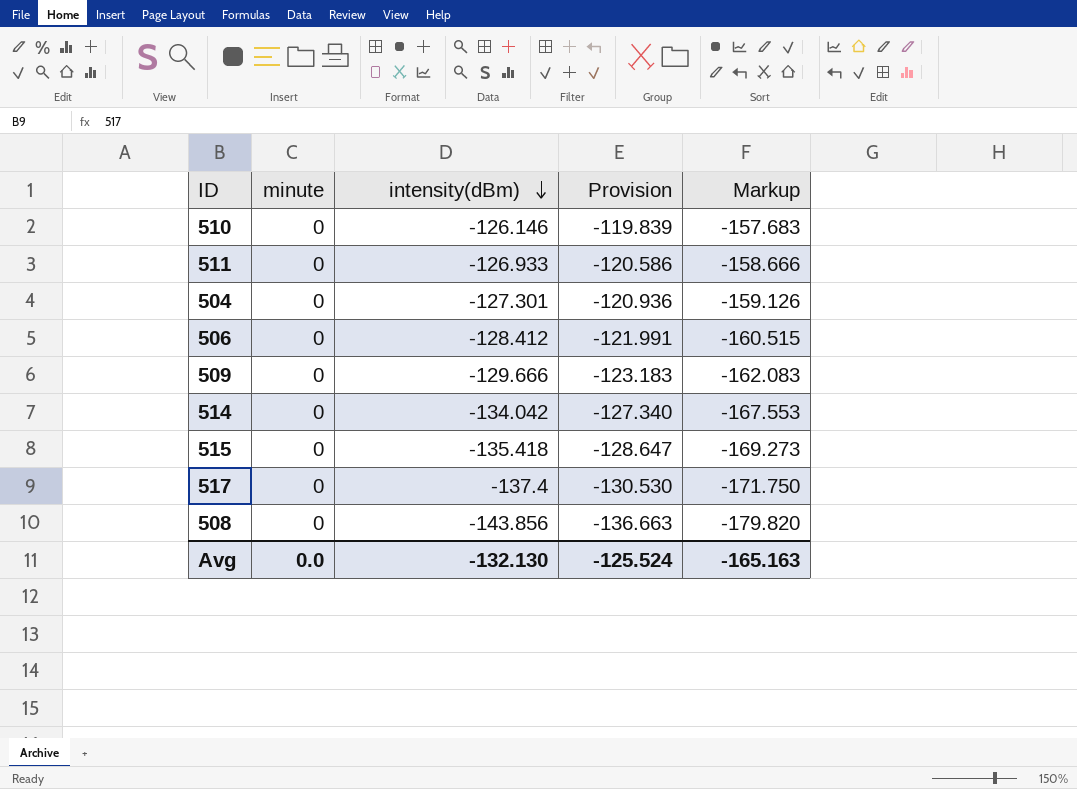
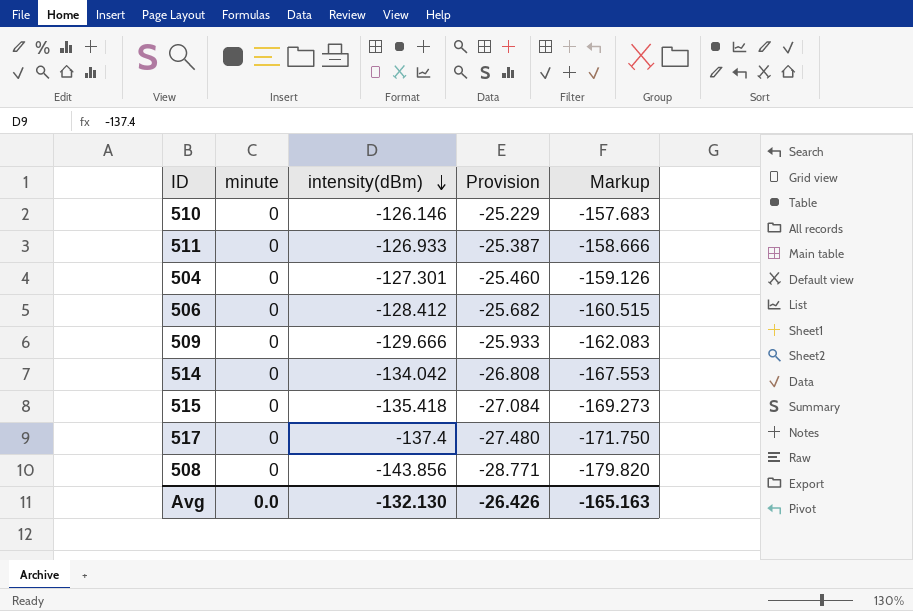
column Provision | formula: [intensity(dBm)] * 0.95 -> [intensity(dBm)] * 0.2
Avg | Provision: -125.524 -> -26.426

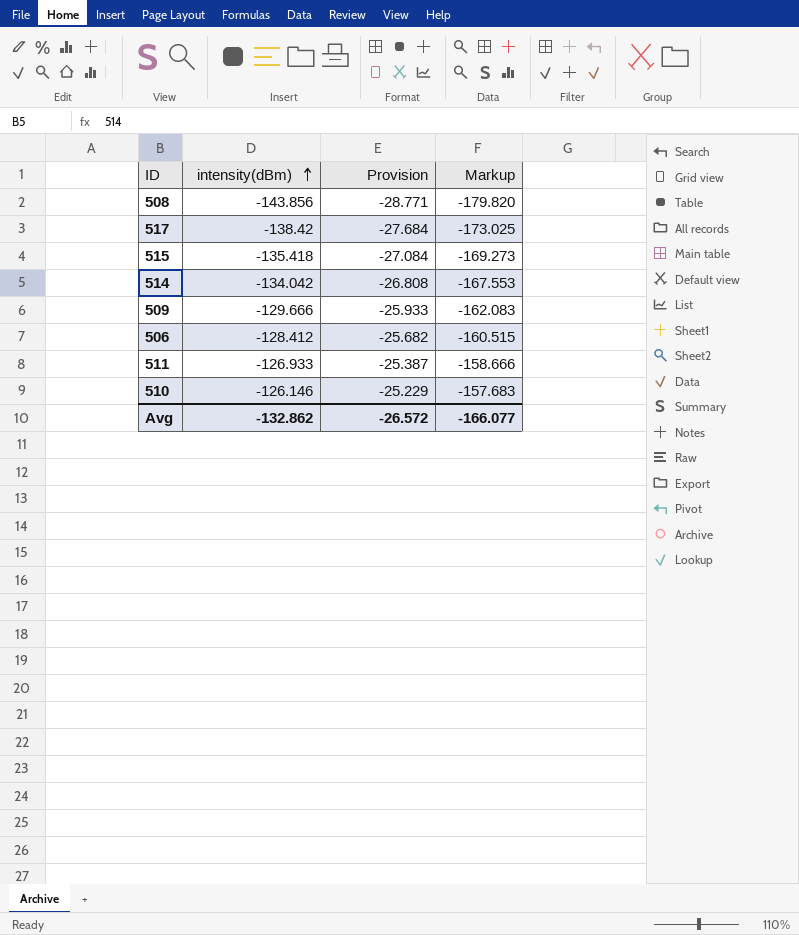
row order: intensity(dBm) descending -> intensity(dBm) ascending
column minute | position: 2 -> none
row 504: 0 | -127.301 | -25.460 | -159.126 -> none
517 | intensity(dBm): -137.4 -> -138.42
517 | Provision: -27.480 -> -27.684
517 | Markup: -171.750 -> -173.025
Avg | intensity(dBm): -132.130 -> -132.862
Avg | Provision: -26.426 -> -26.572
Avg | Markup: -165.163 -> -166.077

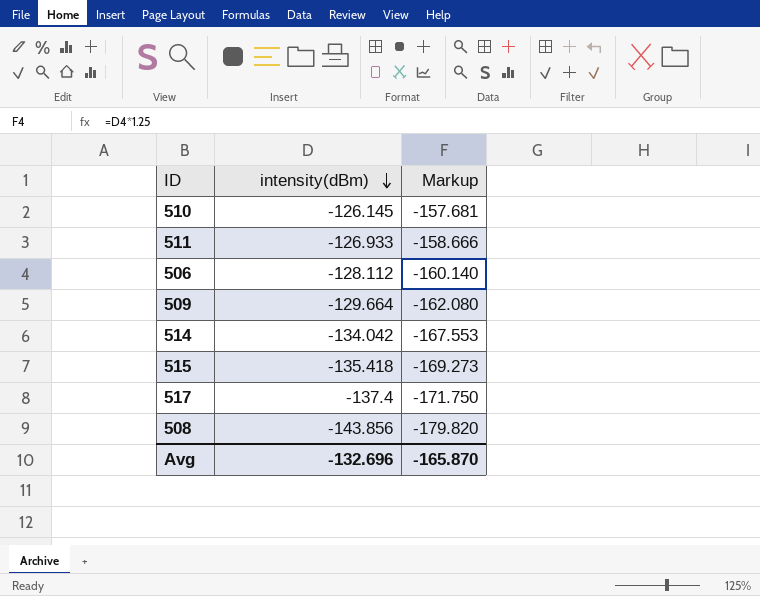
row order: intensity(dBm) ascending -> intensity(dBm) descending
column Provision | formula: [intensity(dBm)] * 0.2 -> none
510 | intensity(dBm): -126.146 -> -126.145
510 | Markup: -157.683 -> -157.681
506 | intensity(dBm): -128.412 -> -128.112
506 | Markup: -160.515 -> -160.140
509 | intensity(dBm): -129.666 -> -129.664
509 | Markup: -162.083 -> -162.080
517 | intensity(dBm): -138.42 -> -137.4
517 | Markup: -173.025 -> -171.750
Avg | intensity(dBm): -132.862 -> -132.696
Avg | Markup: -166.077 -> -165.870

